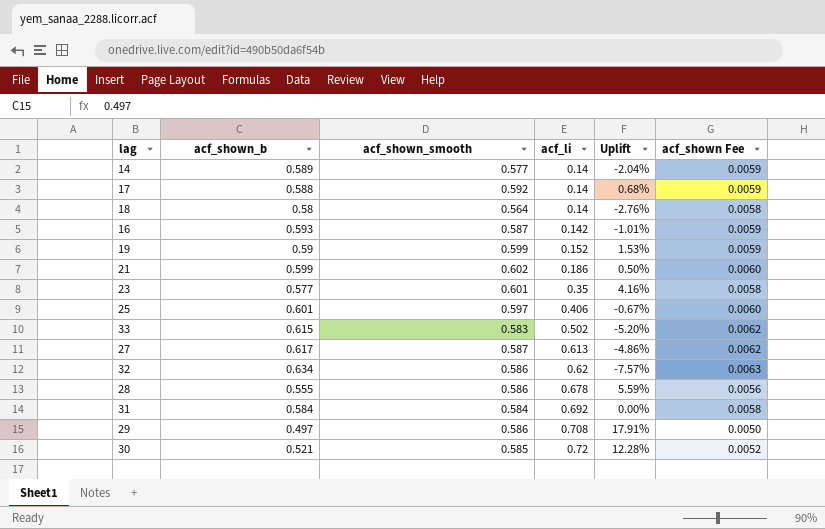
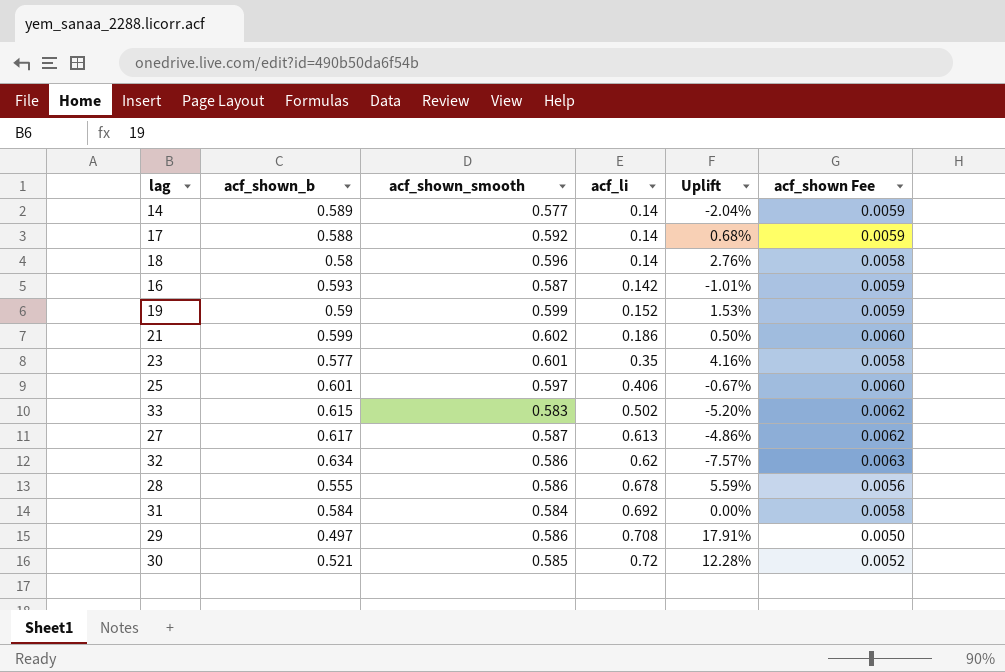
18 | acf_shown_smooth: 0.564 -> 0.596
18 | Uplift: -2.76% -> 2.76%

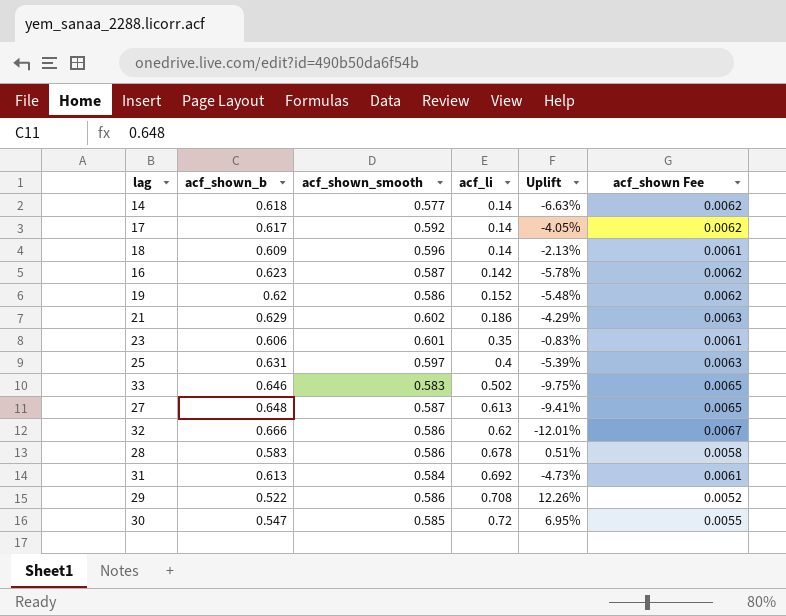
14 | acf_shown_b: 0.589 -> 0.618
14 | Uplift: -2.04% -> -6.63%
14 | acf_shown Fee: 0.0059 -> 0.0062
17 | acf_shown_b: 0.588 -> 0.617
17 | Uplift: 0.68% -> -4.05%
17 | acf_shown Fee: 0.0059 -> 0.0062
18 | acf_shown_b: 0.58 -> 0.609
18 | Uplift: 2.76% -> -2.13%
18 | acf_shown Fee: 0.0058 -> 0.0061
16 | acf_shown_b: 0.593 -> 0.623
16 | Uplift: -1.01% -> -5.78%
16 | acf_shown Fee: 0.0059 -> 0.0062
19 | acf_shown_b: 0.59 -> 0.62
19 | acf_shown_smooth: 0.599 -> 0.586
19 | Uplift: 1.53% -> -5.48%
19 | acf_shown Fee: 0.0059 -> 0.0062
21 | acf_shown_b: 0.599 -> 0.629
21 | Uplift: 0.50% -> -4.29%
21 | acf_shown Fee: 0.0060 -> 0.0063
23 | acf_shown_b: 0.577 -> 0.606
23 | Uplift: 4.16% -> -0.83%
23 | acf_shown Fee: 0.0058 -> 0.0061
25 | acf_shown_b: 0.601 -> 0.631
25 | acf_li: 0.406 -> 0.4
25 | Uplift: -0.67% -> -5.39%
25 | acf_shown Fee: 0.0060 -> 0.0063
33 | acf_shown_b: 0.615 -> 0.646
33 | Uplift: -5.20% -> -9.75%
33 | acf_shown Fee: 0.0062 -> 0.0065
27 | acf_shown_b: 0.617 -> 0.648
27 | Uplift: -4.86% -> -9.41%
27 | acf_shown Fee: 0.0062 -> 0.0065
32 | acf_shown_b: 0.634 -> 0.666
32 | Uplift: -7.57% -> -12.01%
32 | acf_shown Fee: 0.0063 -> 0.0067
28 | acf_shown_b: 0.555 -> 0.583
28 | Uplift: 5.59% -> 0.51%
28 | acf_shown Fee: 0.0056 -> 0.0058
31 | acf_shown_b: 0.584 -> 0.613
31 | Uplift: 0.00% -> -4.73%
31 | acf_shown Fee: 0.0058 -> 0.0061
29 | acf_shown_b: 0.497 -> 0.522
29 | Uplift: 17.91% -> 12.26%
29 | acf_shown Fee: 0.0050 -> 0.0052
30 | acf_shown_b: 0.521 -> 0.547
30 | Uplift: 12.28% -> 6.95%
30 | acf_shown Fee: 0.0052 -> 0.0055

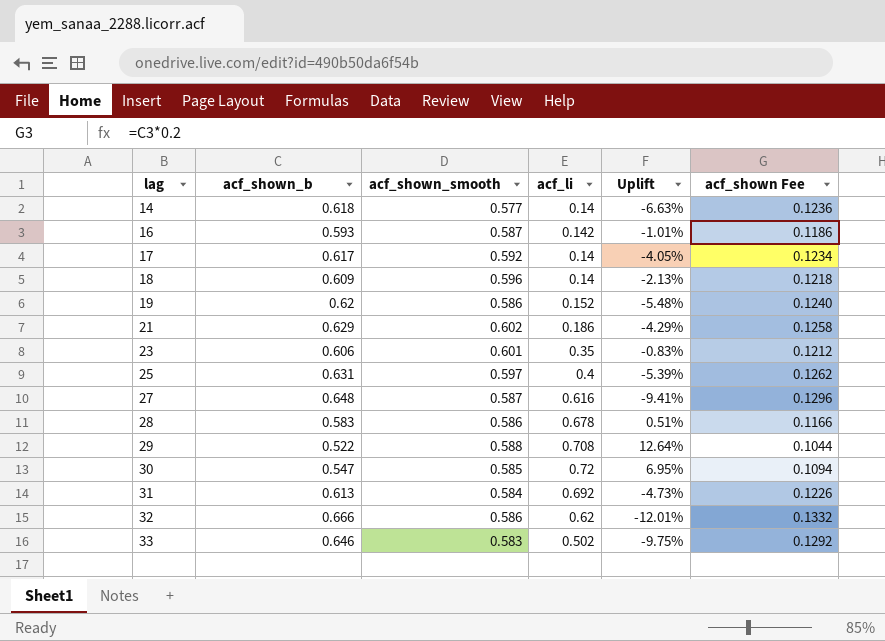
row order: acf_li ascending -> lag ascending
column acf_shown Fee | formula: [acf_shown_b] * 0.01 -> [acf_shown_b] * 0.2
16 | acf_shown_b: 0.623 -> 0.593
16 | Uplift: -5.78% -> -1.01%
27 | acf_li: 0.613 -> 0.616
29 | acf_shown_smooth: 0.586 -> 0.588
29 | Uplift: 12.26% -> 12.64%

